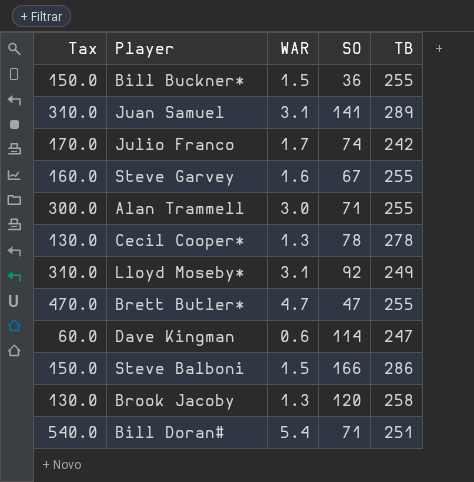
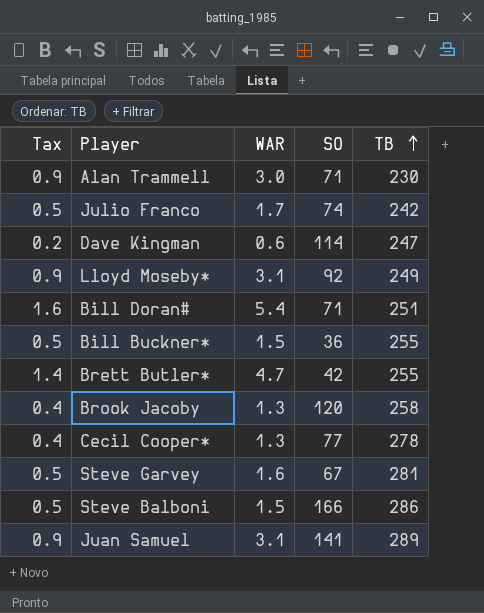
row order: none -> TB ascending
column Tax | formula: [WAR] * 100 -> [WAR] * 0.3
Alan Trammell | TB: 255 -> 230
Brett Butler* | SO: 47 -> 42
Cecil Cooper* | SO: 78 -> 77
Steve Garvey | TB: 255 -> 281

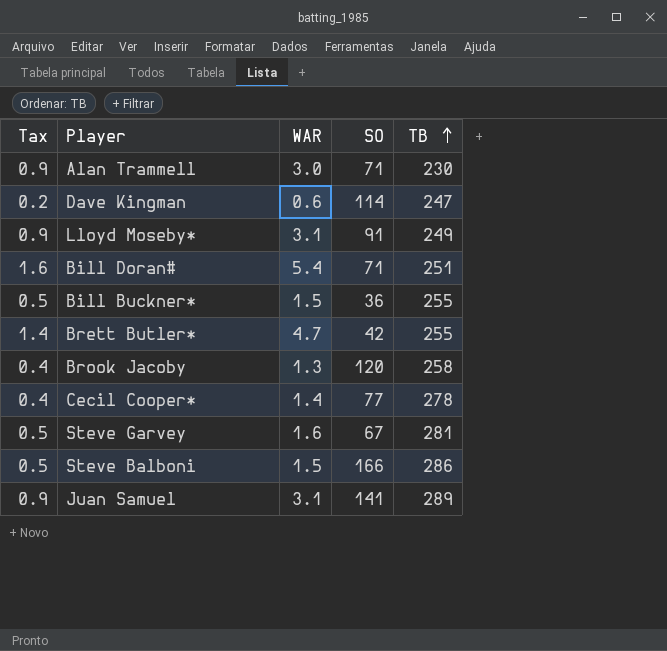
row Julio Franco: 0.5 | 1.7 | 74 | 242 -> none
Lloyd Moseby* | SO: 92 -> 91
Cecil Cooper* | WAR: 1.3 -> 1.4

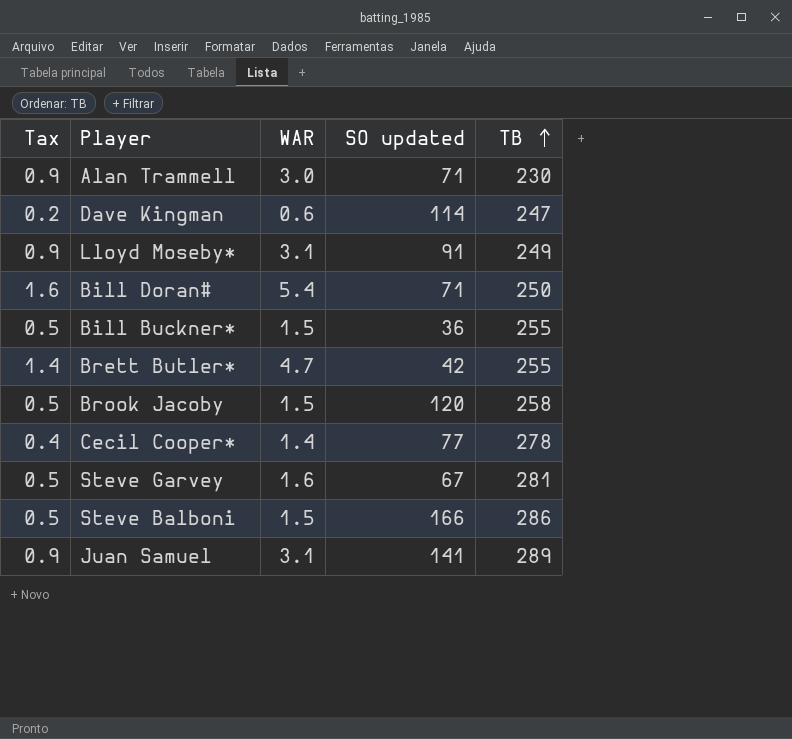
column name: SO -> SO updated
Bill Doran# | TB: 251 -> 250
Brook Jacoby | Tax: 0.4 -> 0.5
Brook Jacoby | WAR: 1.3 -> 1.5

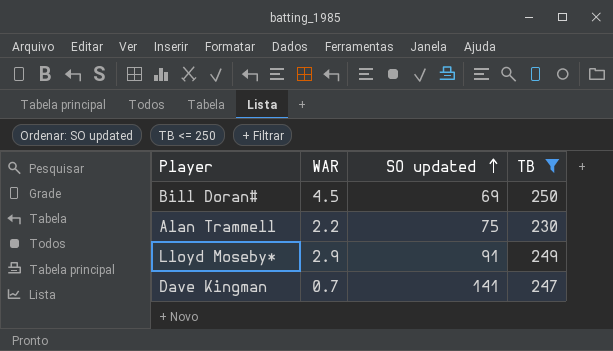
filter: none -> TB <= 250
row order: TB ascending -> SO updated ascending
column Tax | formula: [WAR] * 0.3 -> none
Bill Doran# | WAR: 5.4 -> 4.5
Bill Doran# | SO updated: 71 -> 69
Alan Trammell | WAR: 3.0 -> 2.2
Alan Trammell | SO updated: 71 -> 75
Lloyd Moseby* | WAR: 3.1 -> 2.9
Dave Kingman | WAR: 0.6 -> 0.7
Dave Kingman | SO updated: 114 -> 141

